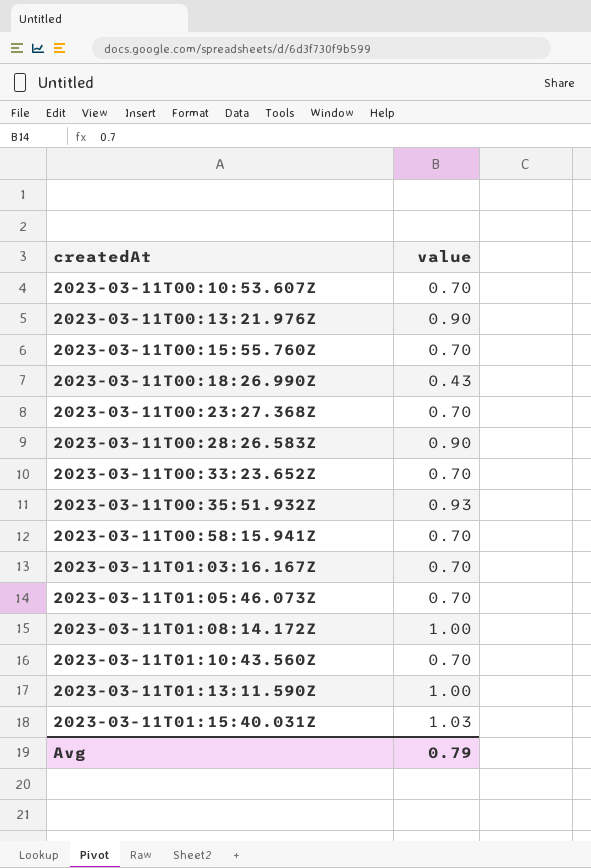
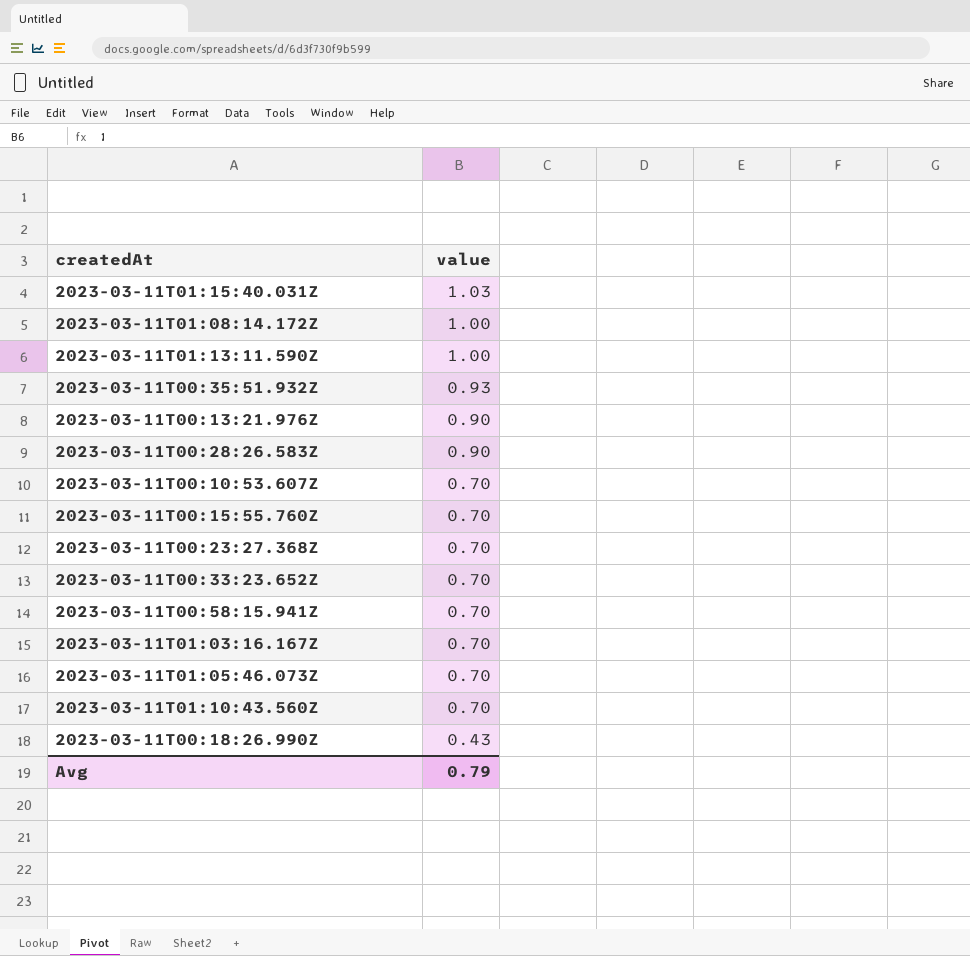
row order: createdAt ascending -> value descending

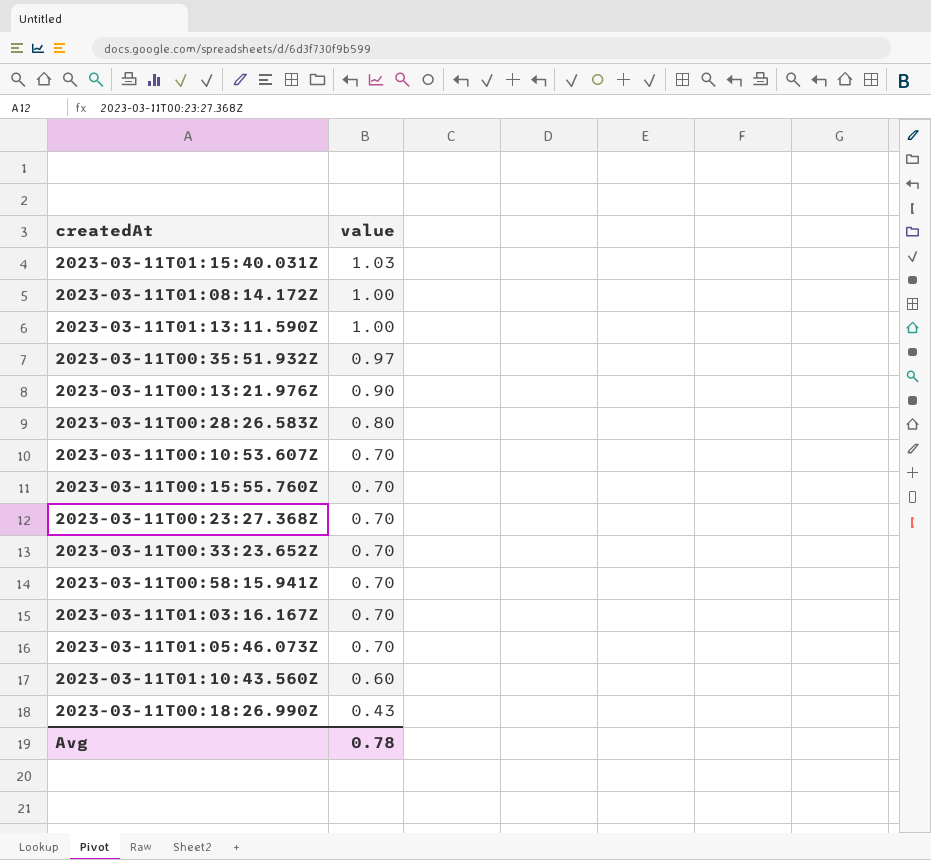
2023-03-11T00:35:51.932Z | value: 0.93 -> 0.97
2023-03-11T00:28:26.583Z | value: 0.90 -> 0.80
2023-03-11T01:10:43.560Z | value: 0.70 -> 0.60
Avg | value: 0.79 -> 0.78

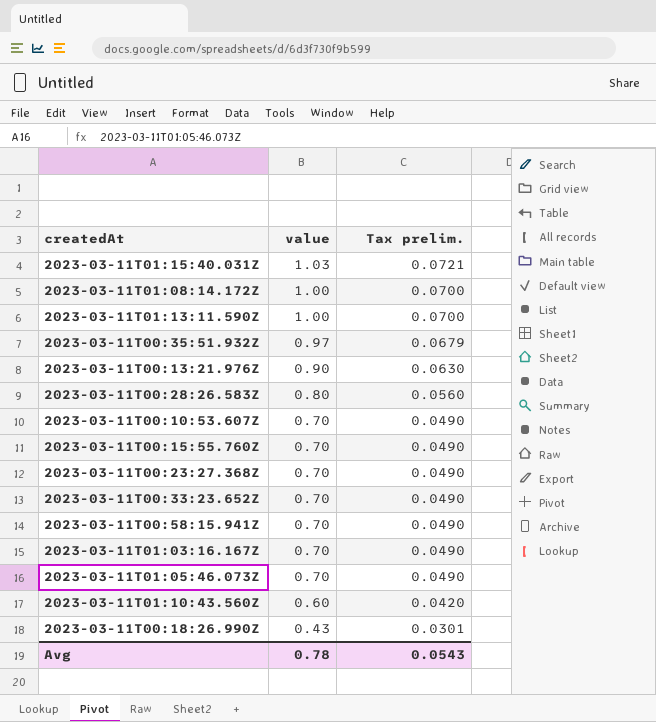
column Tax prelim. | formula: none -> [value] * 0.07

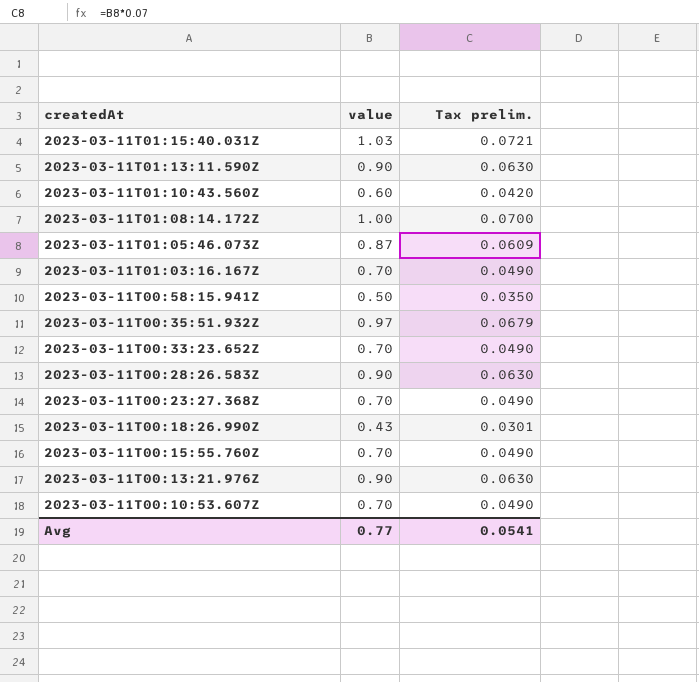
row order: value descending -> createdAt descending
2023-03-11T01:13:11.590Z | value: 1.00 -> 0.90
2023-03-11T01:13:11.590Z | Tax prelim.: 0.0700 -> 0.0630
2023-03-11T01:05:46.073Z | value: 0.70 -> 0.87
2023-03-11T01:05:46.073Z | Tax prelim.: 0.0490 -> 0.0609
2023-03-11T00:58:15.941Z | value: 0.70 -> 0.50
2023-03-11T00:58:15.941Z | Tax prelim.: 0.0490 -> 0.0350
2023-03-11T00:28:26.583Z | value: 0.80 -> 0.90
2023-03-11T00:28:26.583Z | Tax prelim.: 0.0560 -> 0.0630
Avg | value: 0.78 -> 0.77
Avg | Tax prelim.: 0.0543 -> 0.0541

